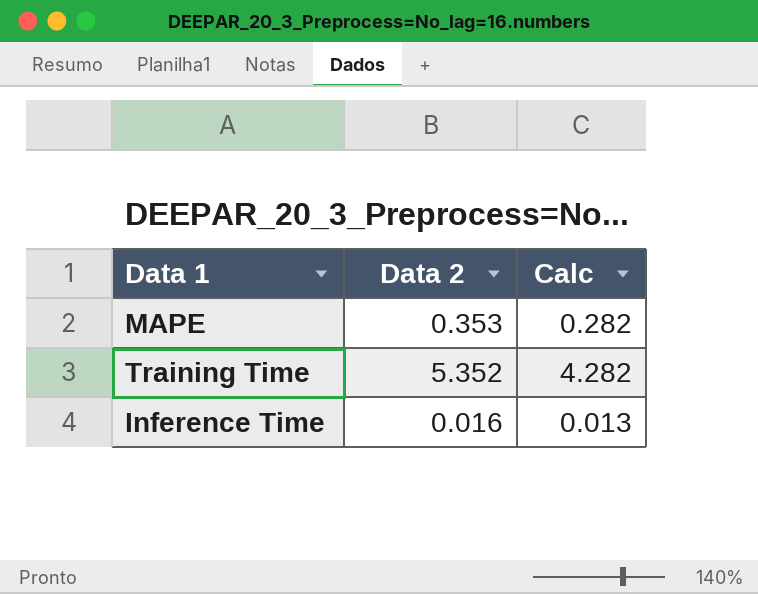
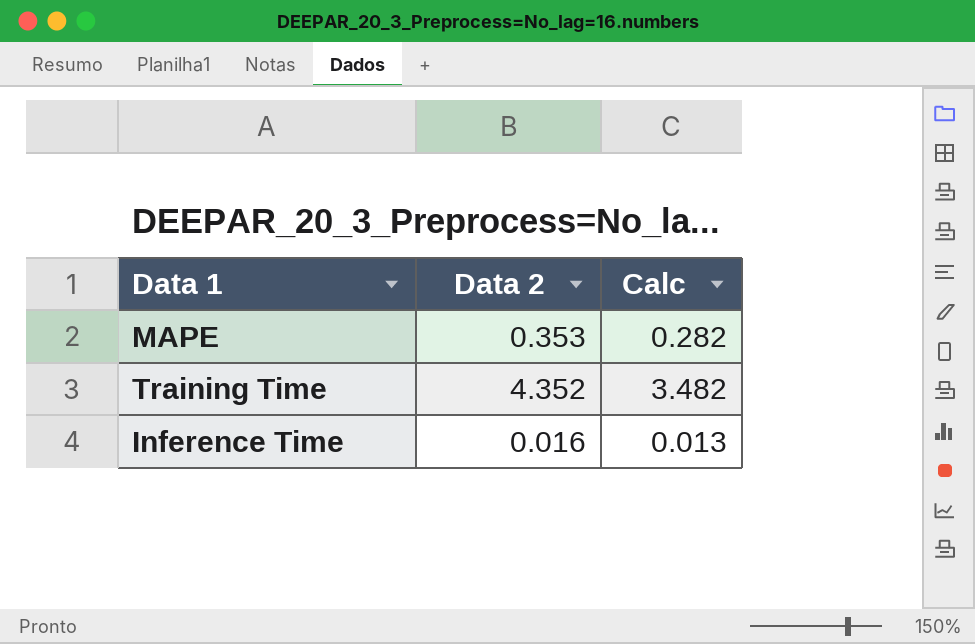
Training Time | Data 2: 5.352 -> 4.352
Training Time | Calc: 4.282 -> 3.482

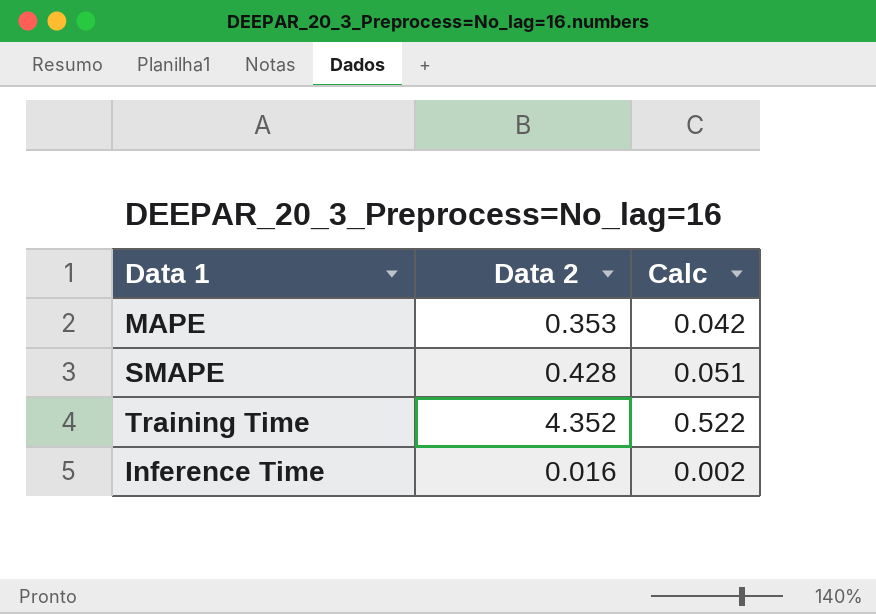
column Calc | formula: [Data 2] * 0.8 -> [Data 2] * 0.12
row SMAPE: none -> 0.428 | 0.051

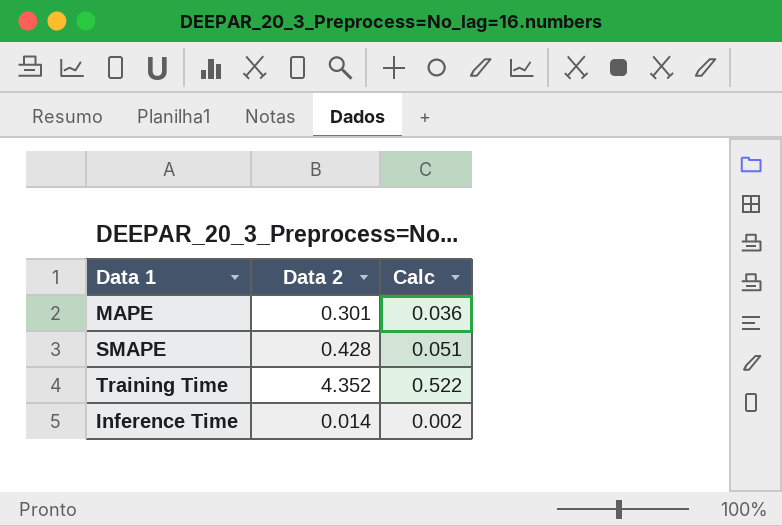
MAPE | Data 2: 0.353 -> 0.301
MAPE | Calc: 0.042 -> 0.036
Inference Time | Data 2: 0.016 -> 0.014

